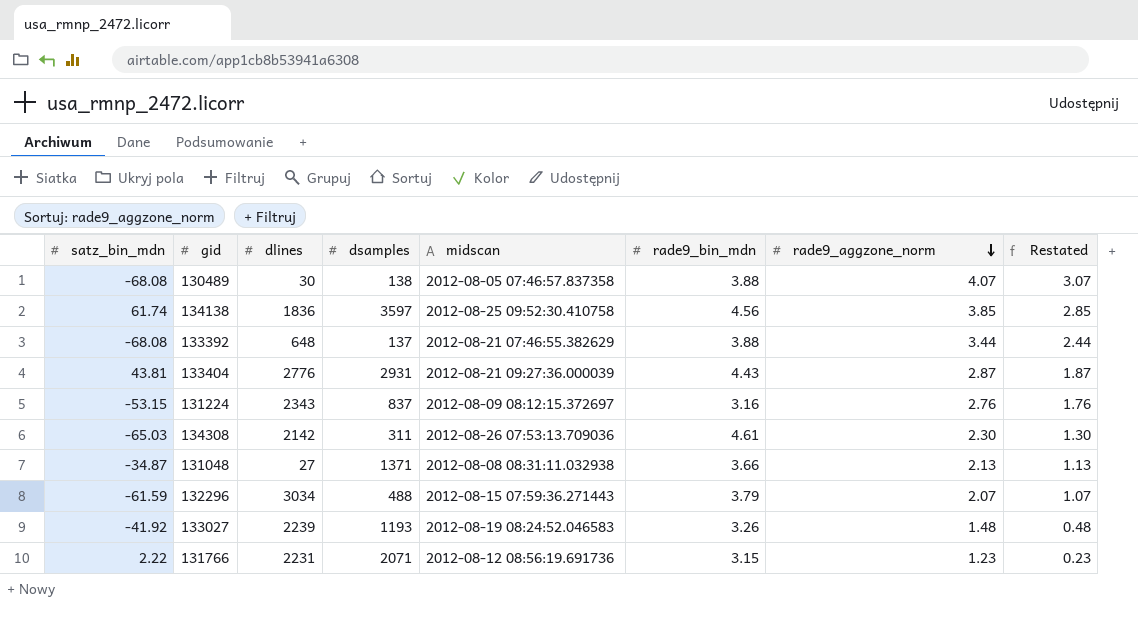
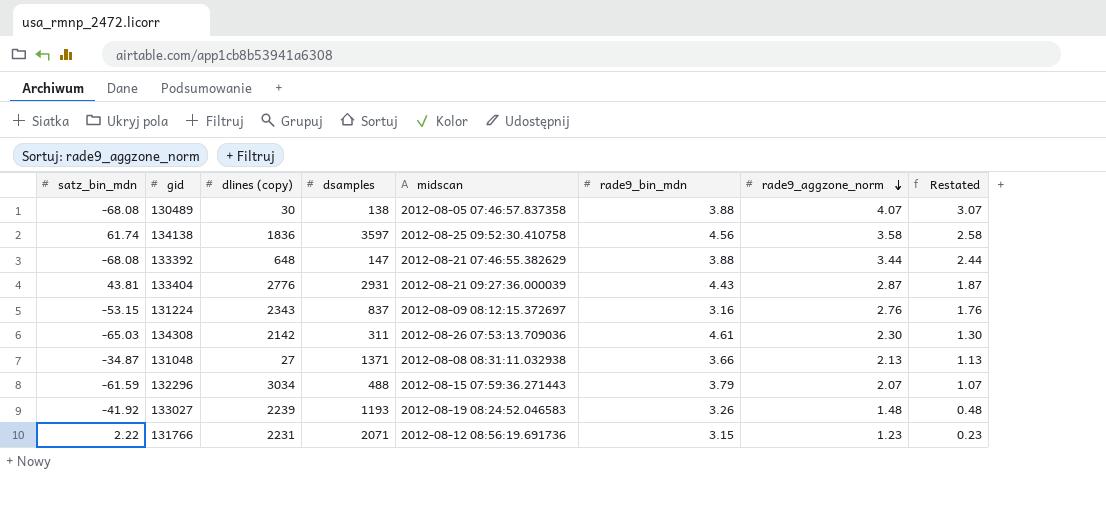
column name: dlines -> dlines (copy)
134138 | rade9_aggzone_norm: 3.85 -> 3.58
134138 | Restated: 2.85 -> 2.58
133392 | dsamples: 137 -> 147

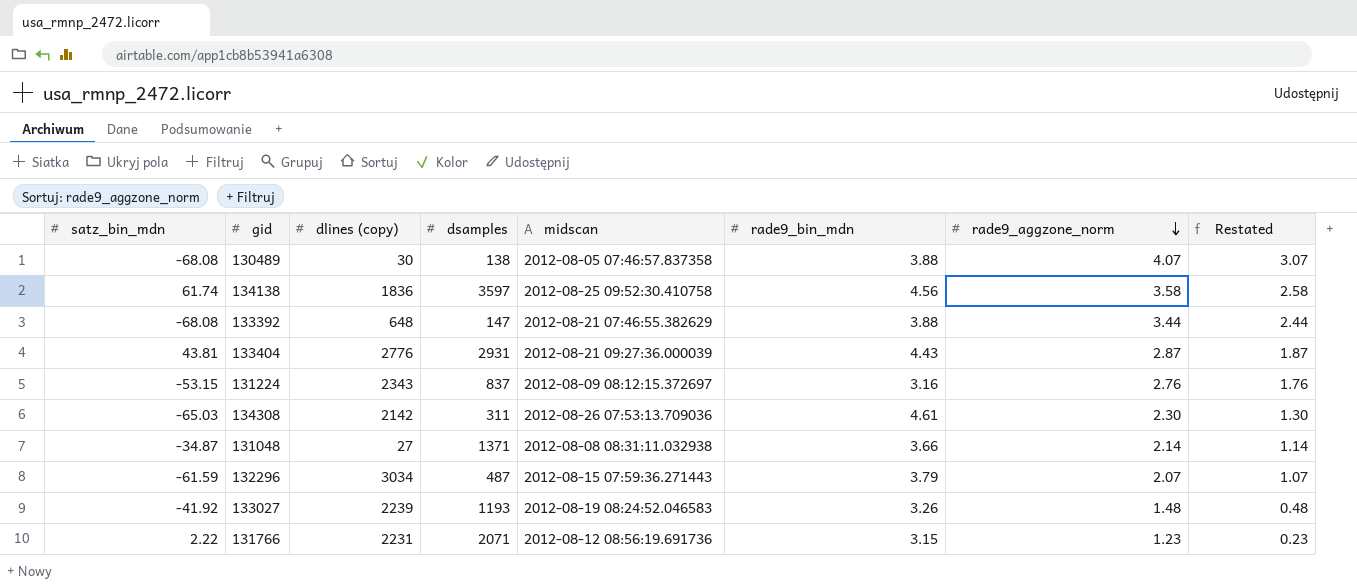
131048 | rade9_aggzone_norm: 2.13 -> 2.14
131048 | Restated: 1.13 -> 1.14
132296 | dsamples: 488 -> 487

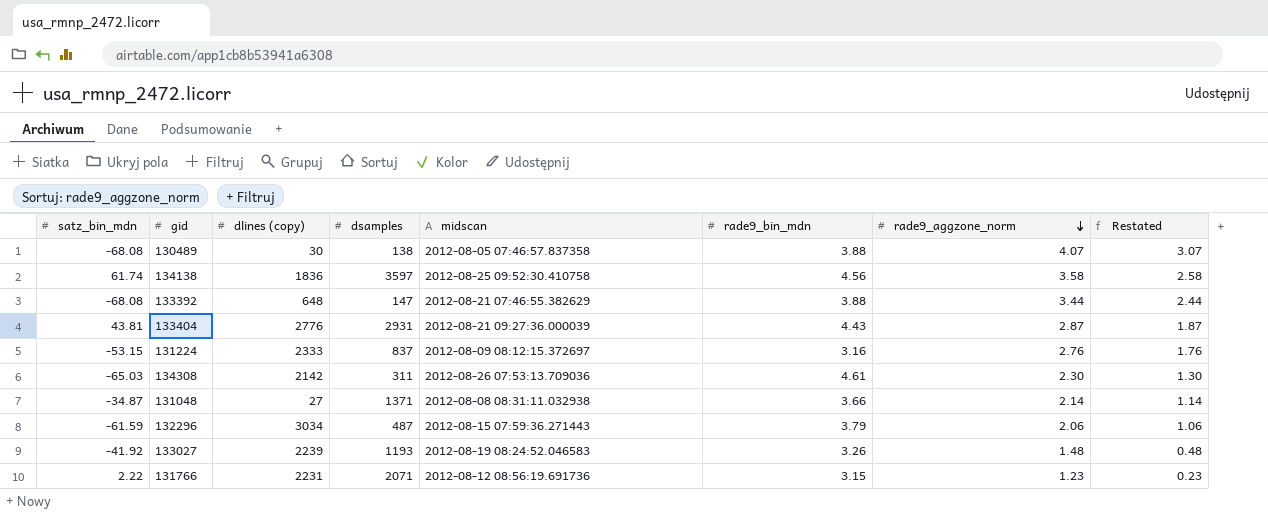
131224 | dlines (copy): 2343 -> 2333
132296 | rade9_aggzone_norm: 2.07 -> 2.06
132296 | Restated: 1.07 -> 1.06

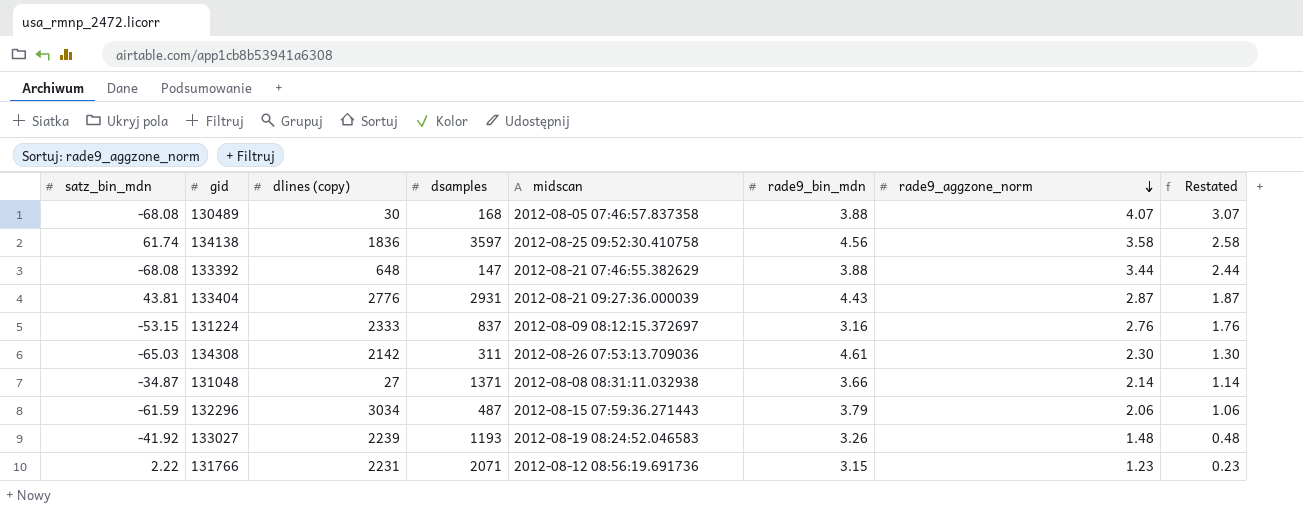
130489 | dsamples: 138 -> 168

